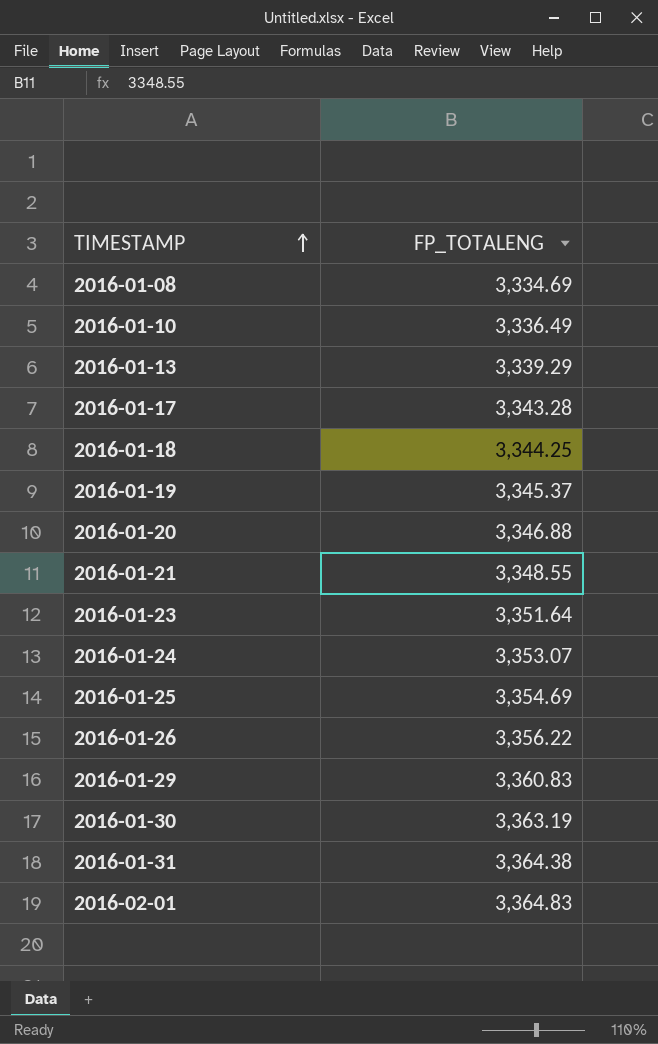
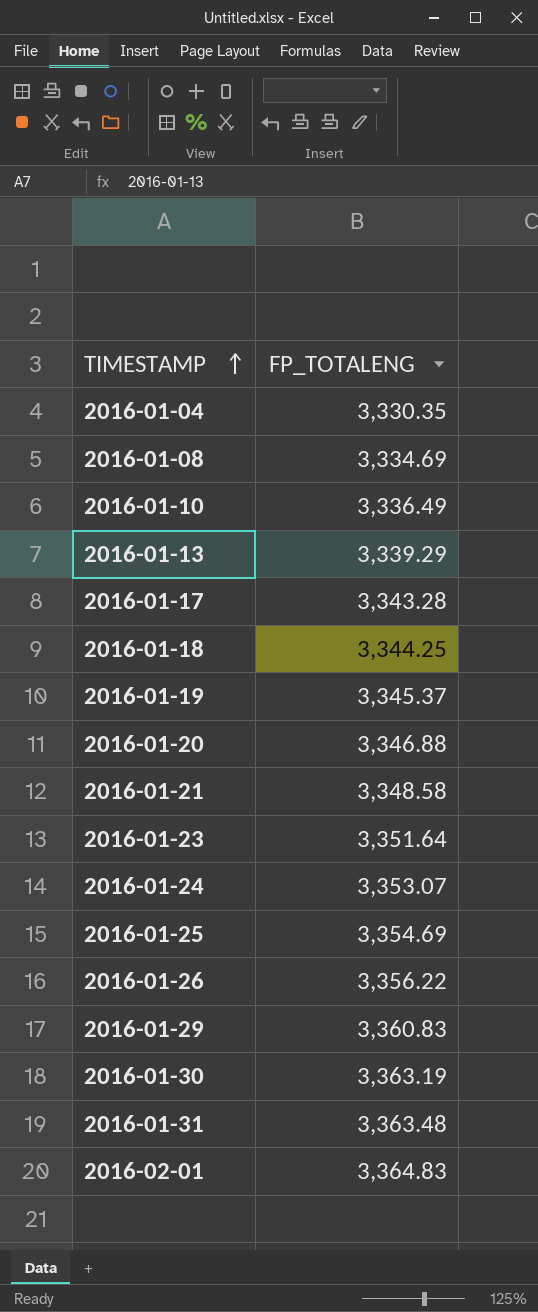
row 2016-01-04: none -> 3,330.35
2016-01-21 | FP_TOTALENG: 3,348.55 -> 3,348.58
2016-01-31 | FP_TOTALENG: 3,364.38 -> 3,363.48

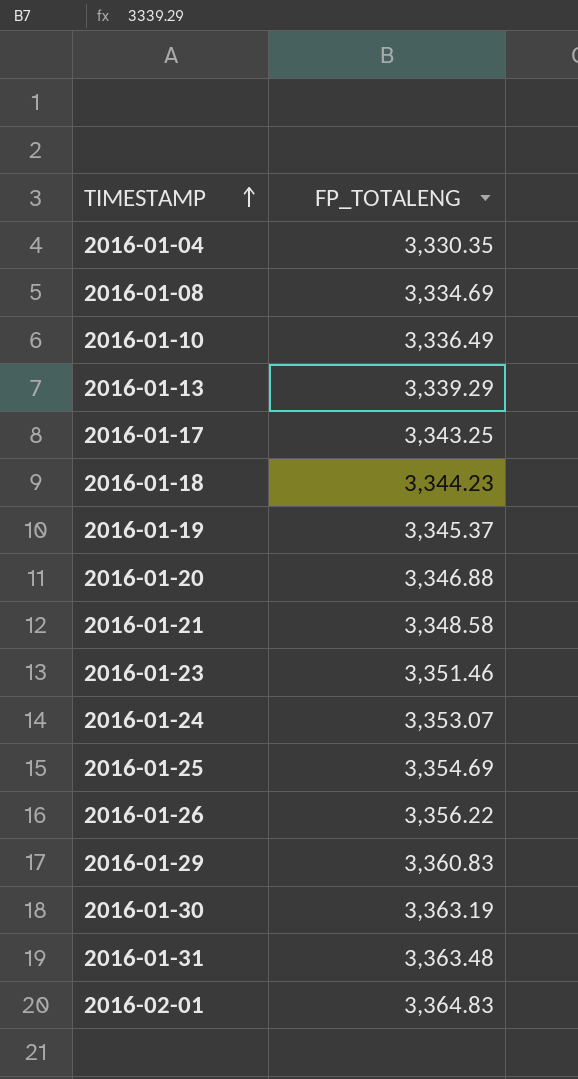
2016-01-17 | FP_TOTALENG: 3,343.28 -> 3,343.25
2016-01-18 | FP_TOTALENG: 3,344.25 -> 3,344.23
2016-01-23 | FP_TOTALENG: 3,351.64 -> 3,351.46

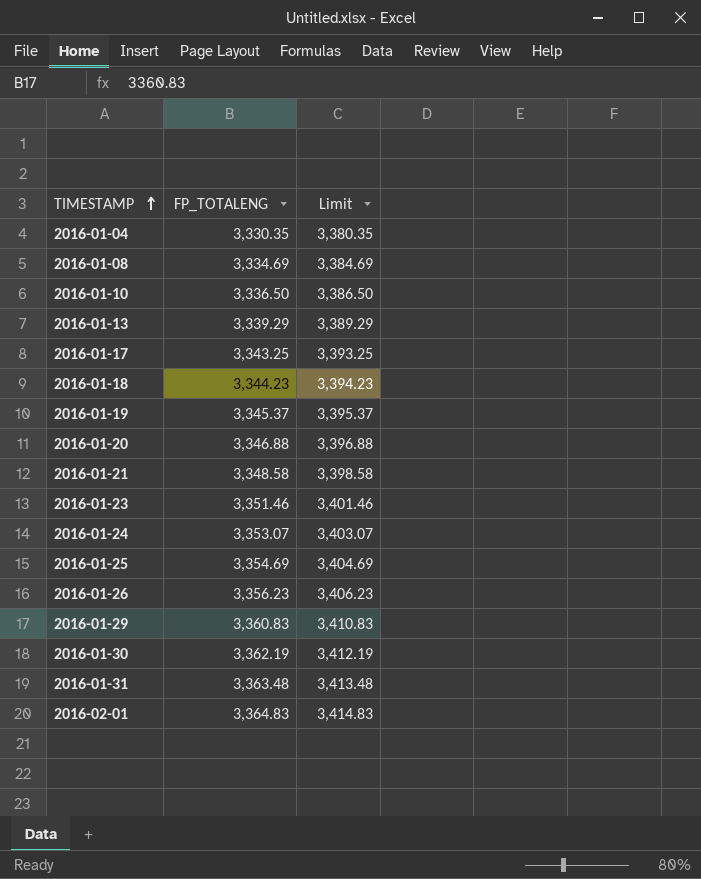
column Limit | formula: none -> [FP_TOTALENG] + 50
2016-01-10 | FP_TOTALENG: 3,336.49 -> 3,336.50
2016-01-26 | FP_TOTALENG: 3,356.22 -> 3,356.23
2016-01-30 | FP_TOTALENG: 3,363.19 -> 3,362.19

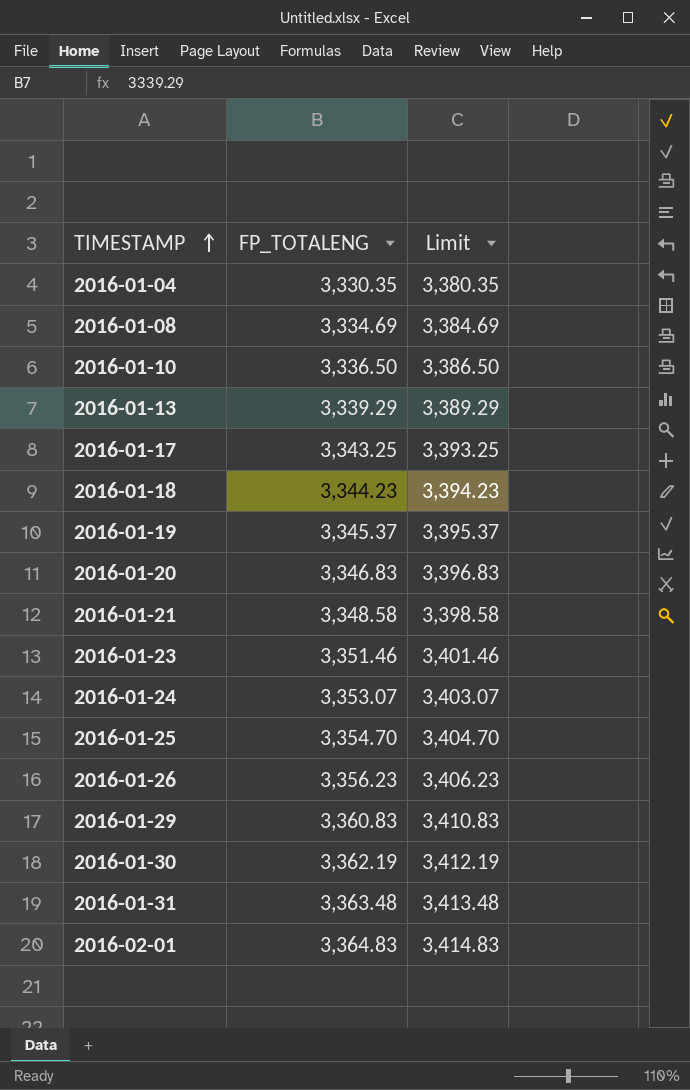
2016-01-20 | FP_TOTALENG: 3,346.88 -> 3,346.83
2016-01-20 | Limit: 3,396.88 -> 3,396.83
2016-01-25 | FP_TOTALENG: 3,354.69 -> 3,354.70
2016-01-25 | Limit: 3,404.69 -> 3,404.70

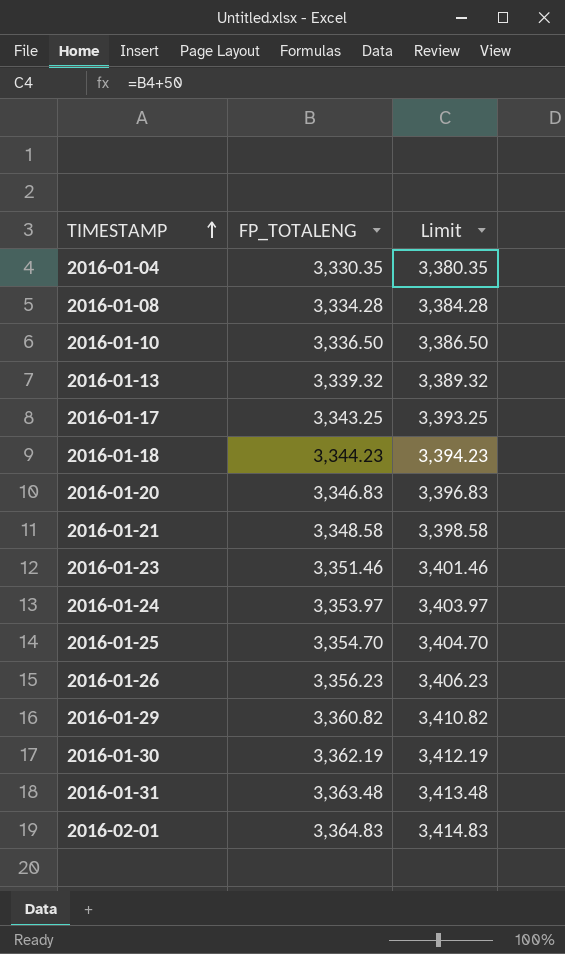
row 2016-01-19: 3,345.37 | 3,395.37 -> none
2016-01-08 | FP_TOTALENG: 3,334.69 -> 3,334.28
2016-01-08 | Limit: 3,384.69 -> 3,384.28
2016-01-13 | FP_TOTALENG: 3,339.29 -> 3,339.32
2016-01-13 | Limit: 3,389.29 -> 3,389.32
2016-01-24 | FP_TOTALENG: 3,353.07 -> 3,353.97
2016-01-24 | Limit: 3,403.07 -> 3,403.97
2016-01-29 | FP_TOTALENG: 3,360.83 -> 3,360.82
2016-01-29 | Limit: 3,410.83 -> 3,410.82

